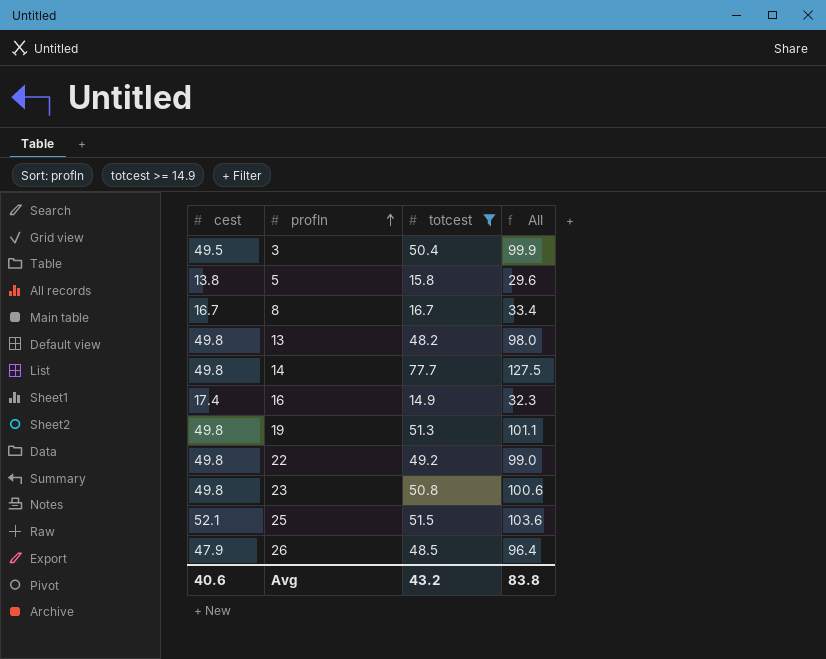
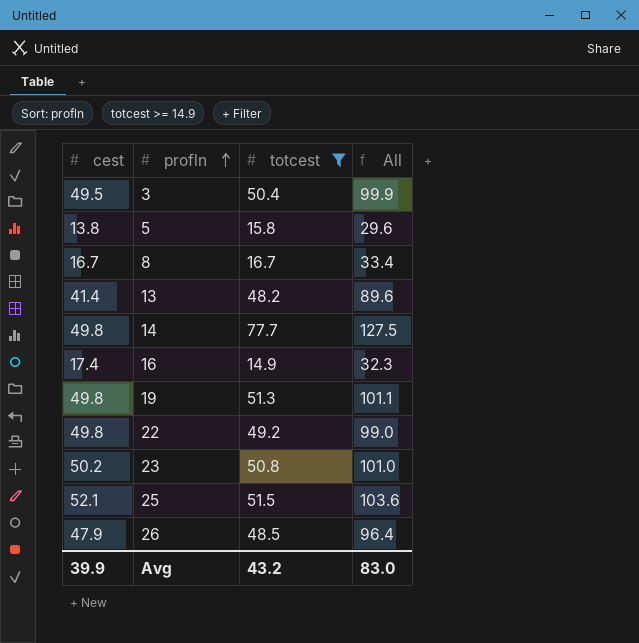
13 | cest: 49.8 -> 41.4
13 | All: 98.0 -> 89.6
23 | cest: 49.8 -> 50.2
23 | All: 100.6 -> 101.0
Avg | cest: 40.6 -> 39.9
Avg | All: 83.8 -> 83.0

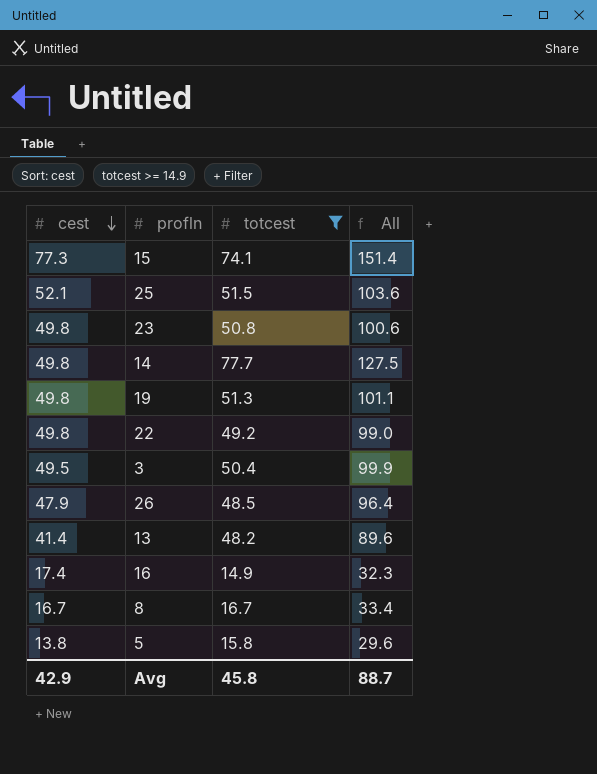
row order: profln ascending -> cest descending
row 15: none -> 77.3 | 74.1 | 151.4
23 | cest: 50.2 -> 49.8
23 | All: 101.0 -> 100.6
Avg | cest: 39.9 -> 42.9
Avg | totcest: 43.2 -> 45.8
Avg | All: 83.0 -> 88.7

